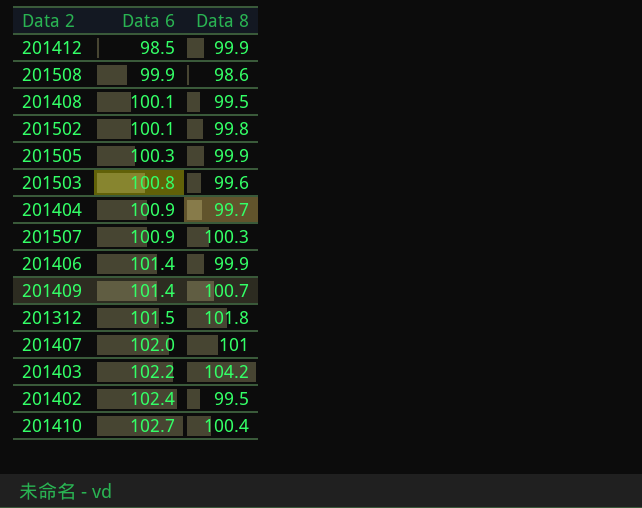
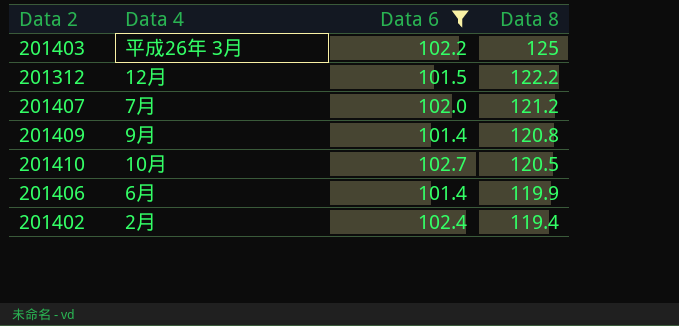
filter: none -> Data 6 >= 101.4
row order: Data 6 ascending -> Data 8 descending
column Data 4 | position: none -> 2
201403 | Data 8: 104.2 -> 125
201312 | Data 8: 101.8 -> 122.2
201407 | Data 8: 101 -> 121.2
201409 | Data 8: 100.7 -> 120.8
201410 | Data 8: 100.4 -> 120.5
201406 | Data 8: 99.9 -> 119.9
201402 | Data 8: 99.5 -> 119.4

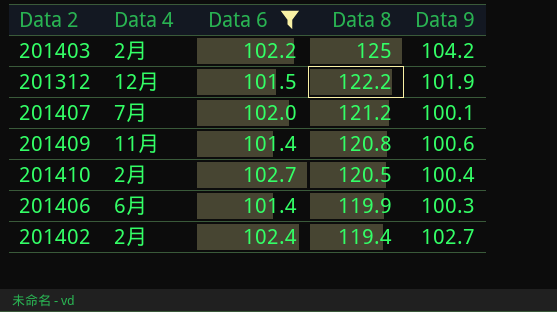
column Data 9 | position: none -> 5
201403 | Data 4: 平成26年 3月 -> 2月
201409 | Data 4: 9月 -> 11月
201410 | Data 4: 10月 -> 2月

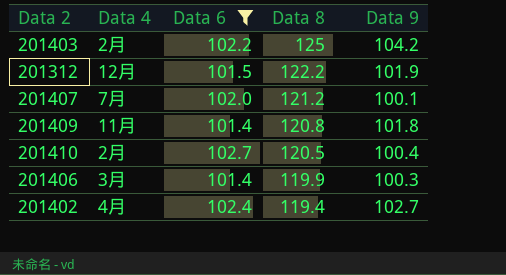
201409 | Data 9: 100.6 -> 101.8
201406 | Data 4: 6月 -> 3月
201402 | Data 4: 2月 -> 4月

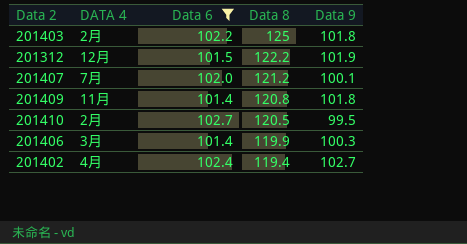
column name: Data 4 -> DATA 4
201403 | Data 9: 104.2 -> 101.8
201410 | Data 9: 100.4 -> 99.5

